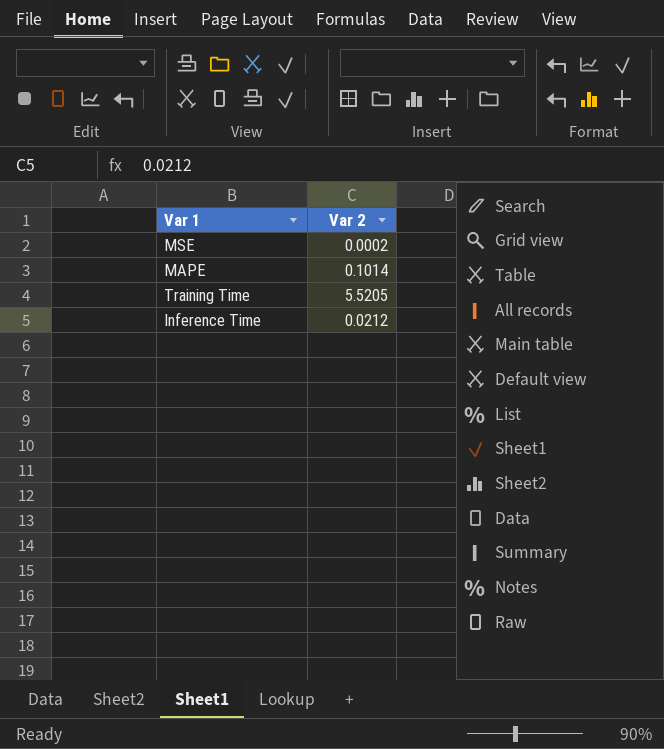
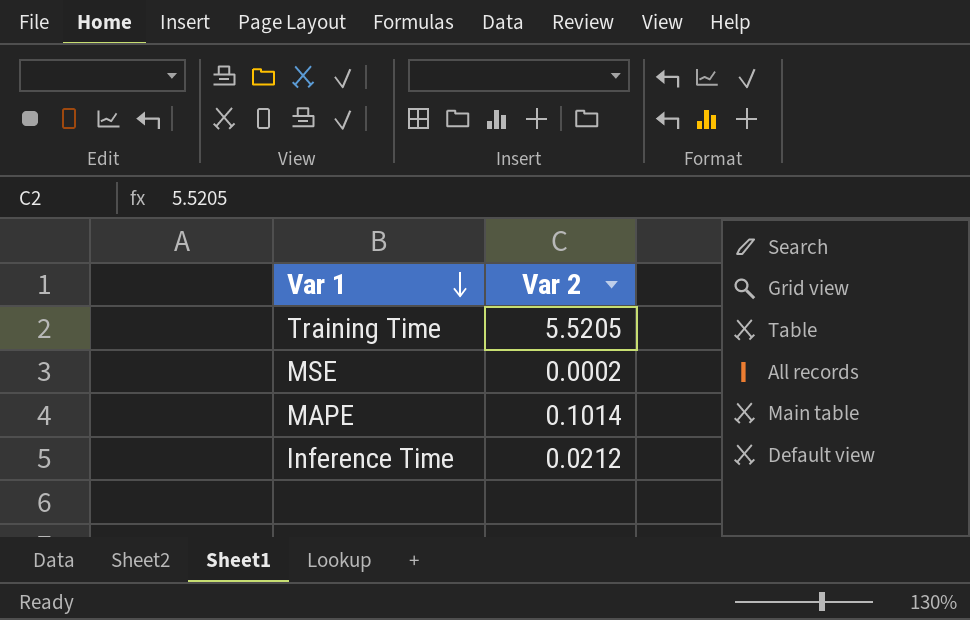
row order: none -> Var 1 descending

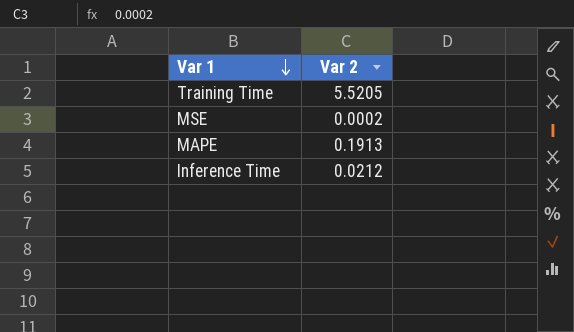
MAPE | Var 2: 0.1014 -> 0.1913

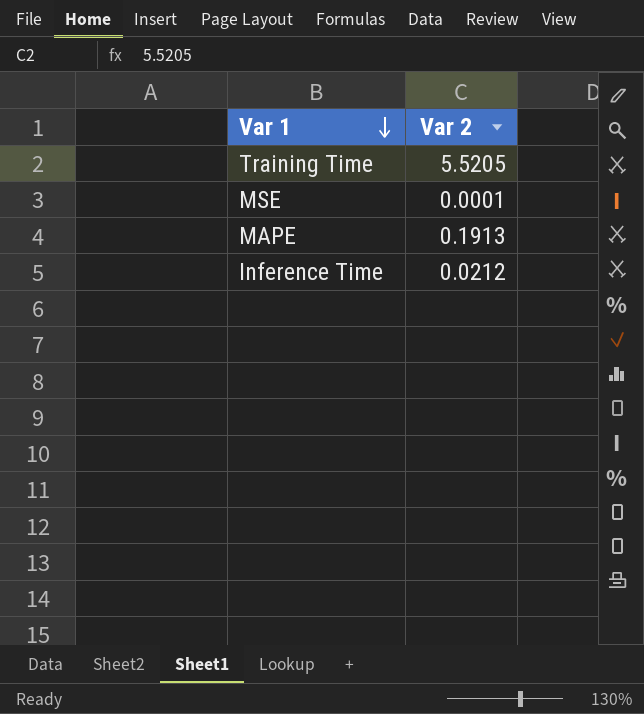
MSE | Var 2: 0.0002 -> 0.0001

